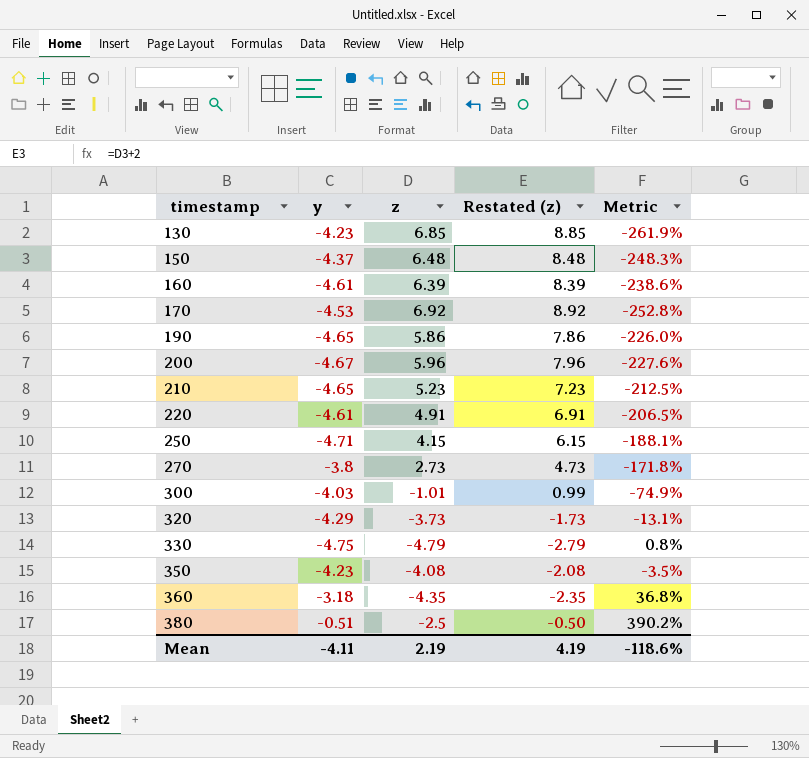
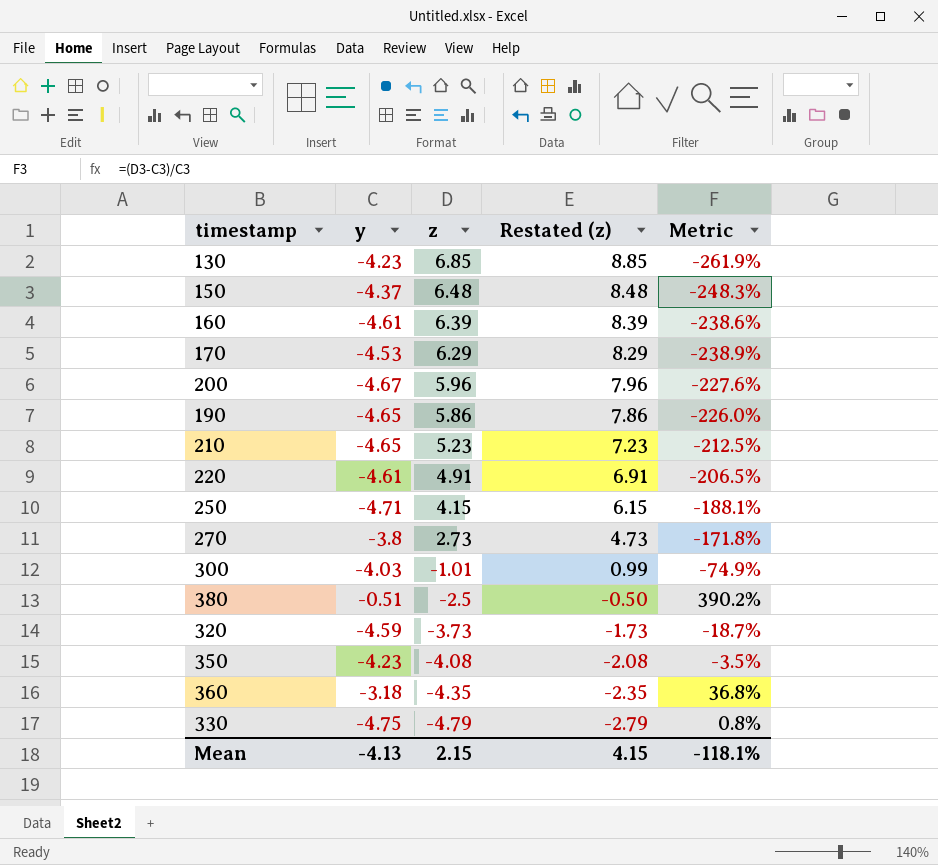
row order: timestamp ascending -> z descending
170 | z: 6.92 -> 6.29
170 | Restated (z): 8.92 -> 8.29
170 | Metric: -252.8% -> -238.9%
320 | y: -4.29 -> -4.59
320 | Metric: -13.1% -> -18.7%
Mean | y: -4.11 -> -4.13
Mean | z: 2.19 -> 2.15
Mean | Restated (z): 4.19 -> 4.15
Mean | Metric: -118.6% -> -118.1%

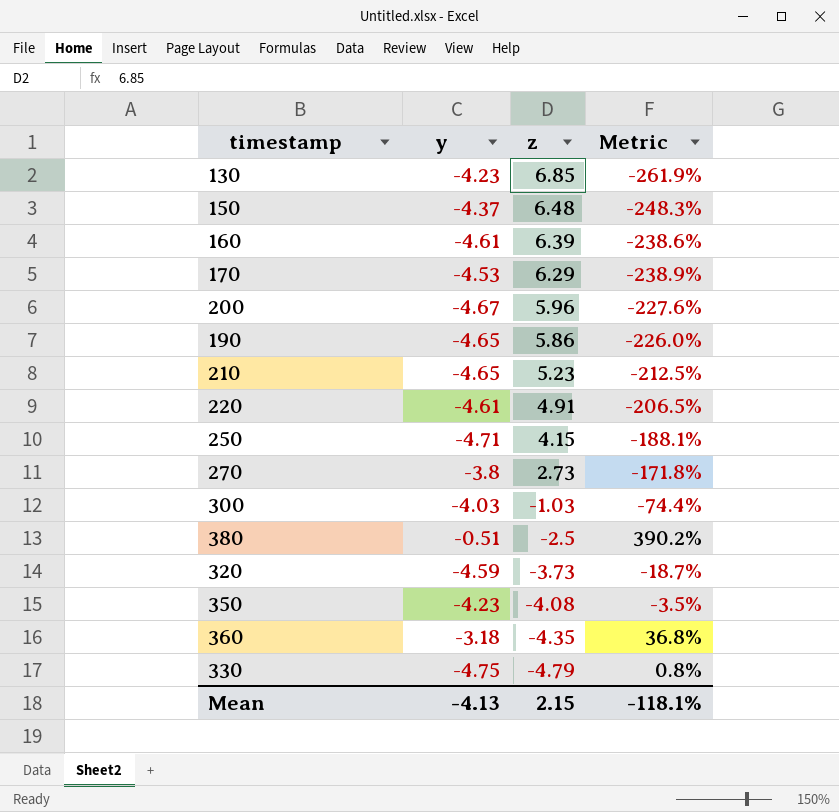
column Restated (z) | formula: [z] + 2 -> none
300 | z: -1.01 -> -1.03
300 | Metric: -74.9% -> -74.4%

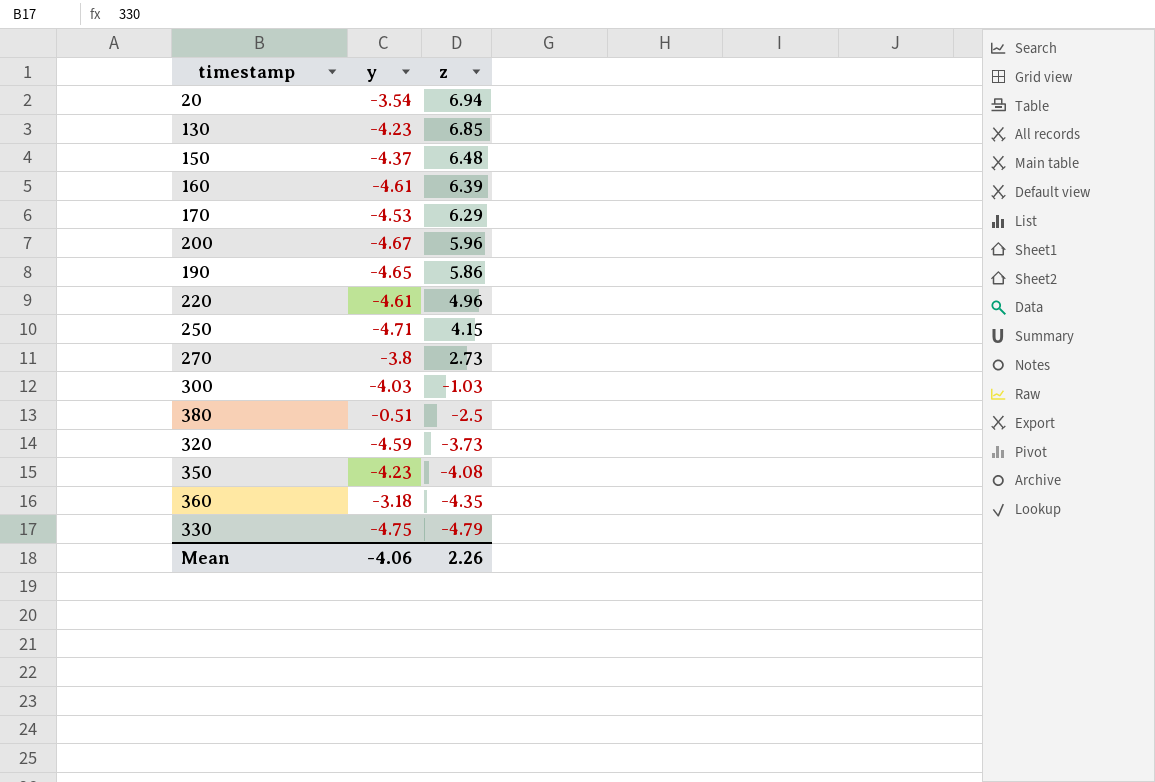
column Metric | formula: ([z] - [y]) / [y] -> none
row 210: -4.65 | 5.23 | -212.5% -> none
row 20: none -> -3.54 | 6.94
220 | z: 4.91 -> 4.96
Mean | y: -4.13 -> -4.06
Mean | z: 2.15 -> 2.26

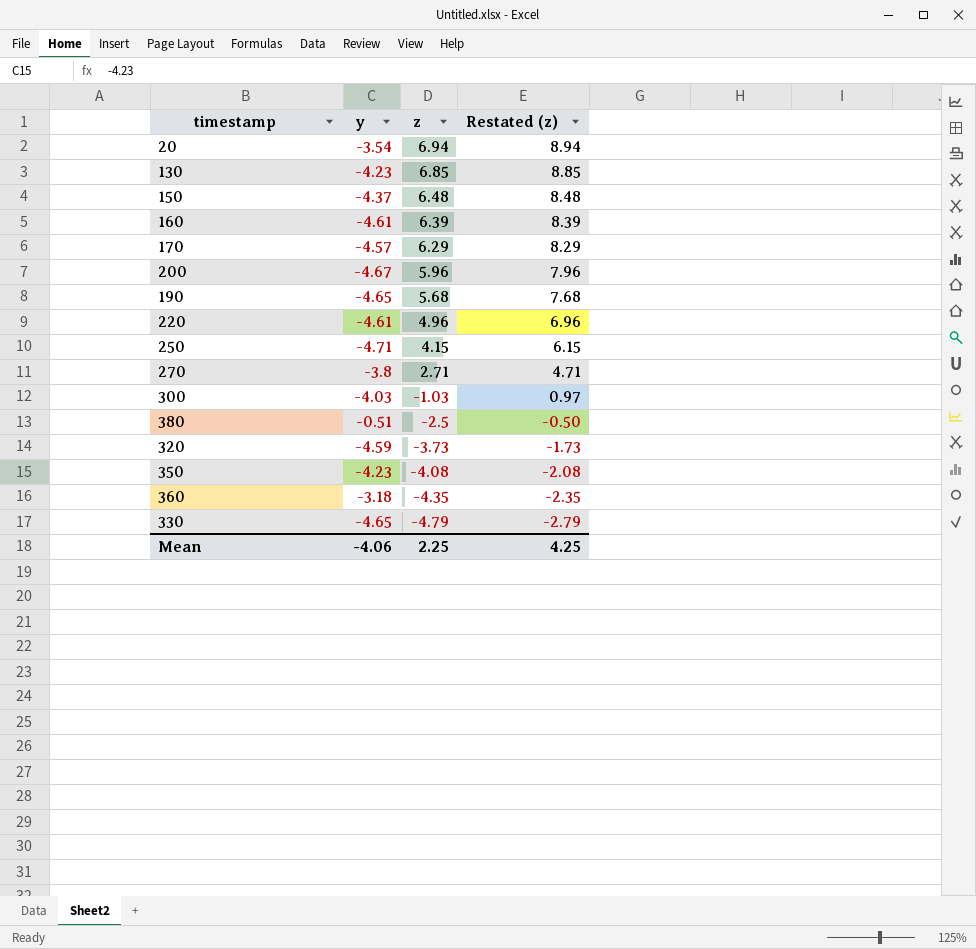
column Restated (z) | formula: none -> [z] + 2
170 | y: -4.53 -> -4.57
190 | z: 5.86 -> 5.68
270 | z: 2.73 -> 2.71
330 | y: -4.75 -> -4.65
Mean | z: 2.26 -> 2.25

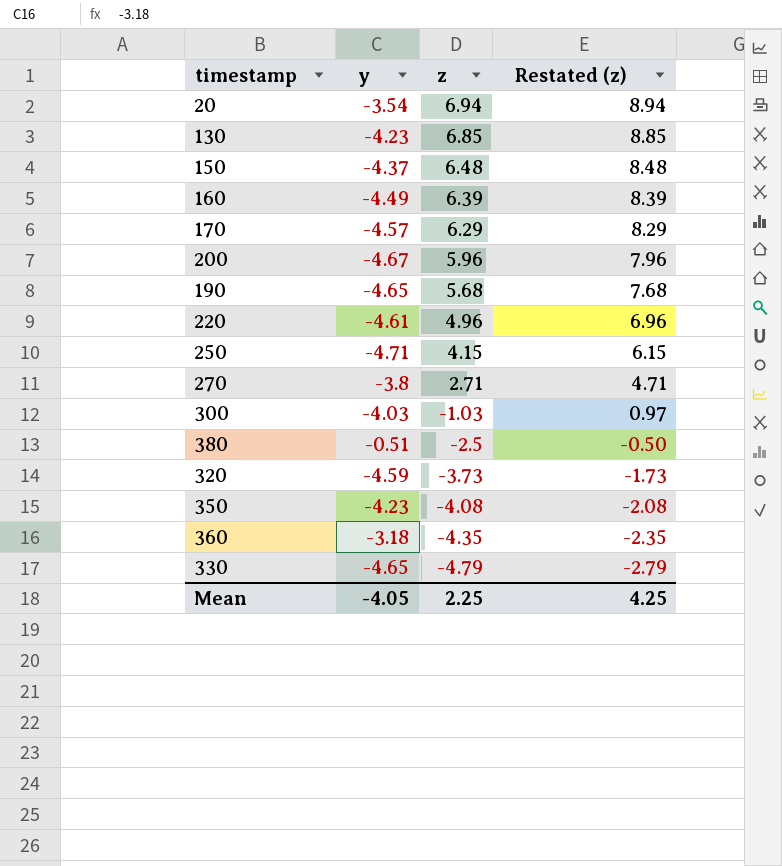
160 | y: -4.61 -> -4.49
Mean | y: -4.06 -> -4.05

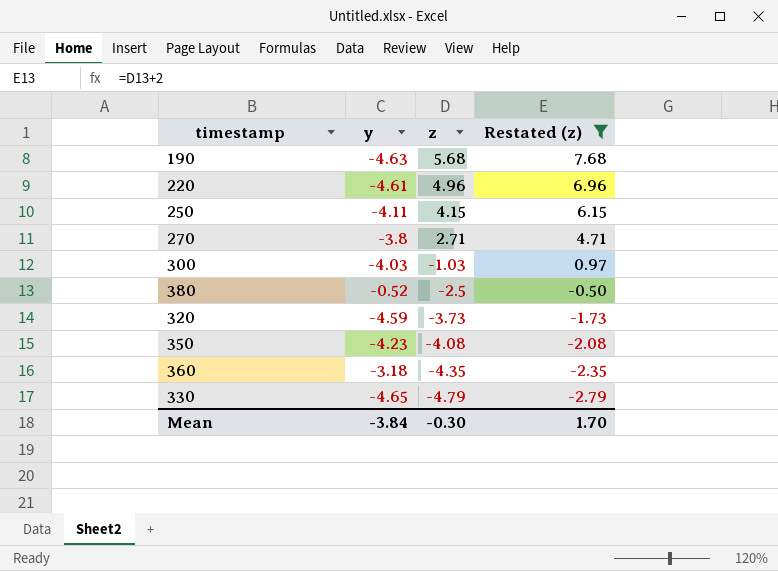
filter: none -> Restated (z) <= 7.68
190 | y: -4.65 -> -4.63
250 | y: -4.71 -> -4.11
380 | y: -0.51 -> -0.52
Mean | y: -4.05 -> -3.84
Mean | z: 2.25 -> -0.30
Mean | Restated (z): 4.25 -> 1.70

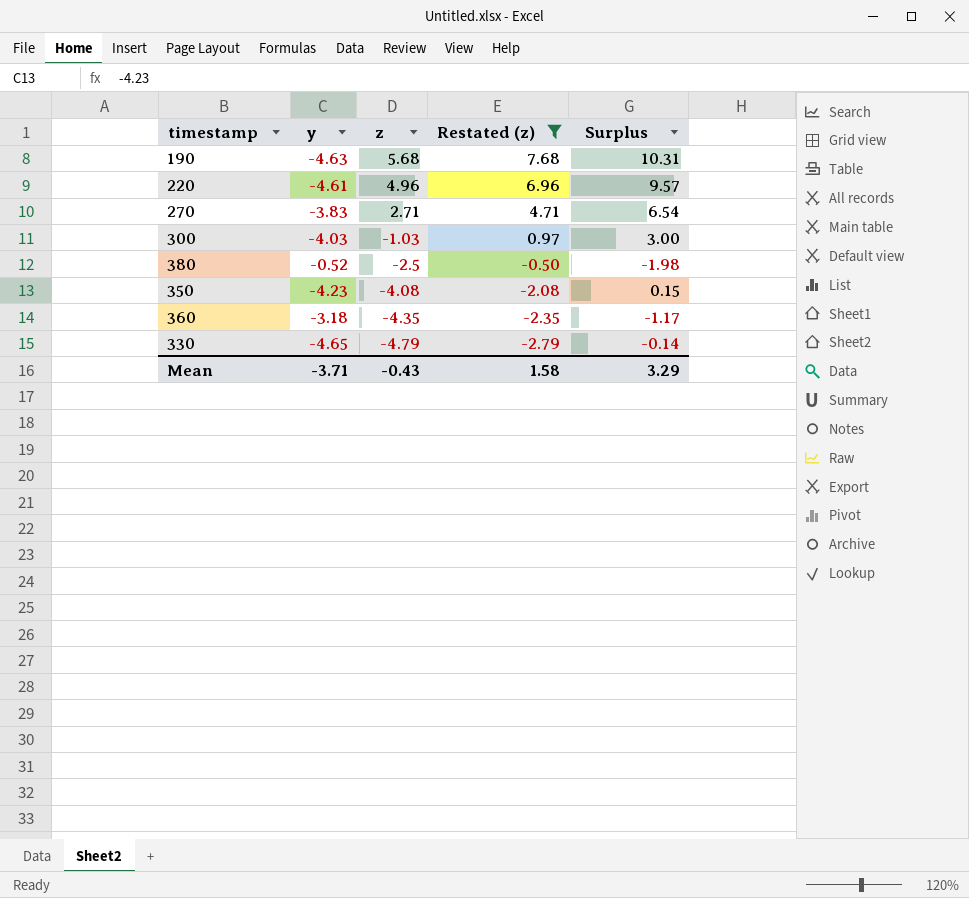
column Surplus | formula: none -> [z] - [y]
row 250: -4.11 | 4.15 | 6.15 -> none
row 320: -4.59 | -3.73 | -1.73 -> none
270 | y: -3.8 -> -3.83
Mean | y: -3.84 -> -3.71
Mean | z: -0.30 -> -0.43
Mean | Restated (z): 1.70 -> 1.58

